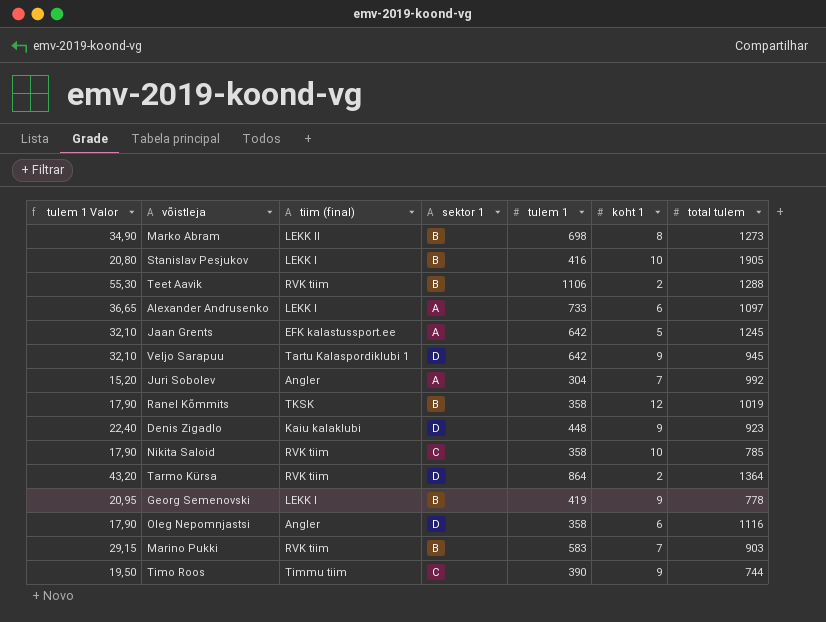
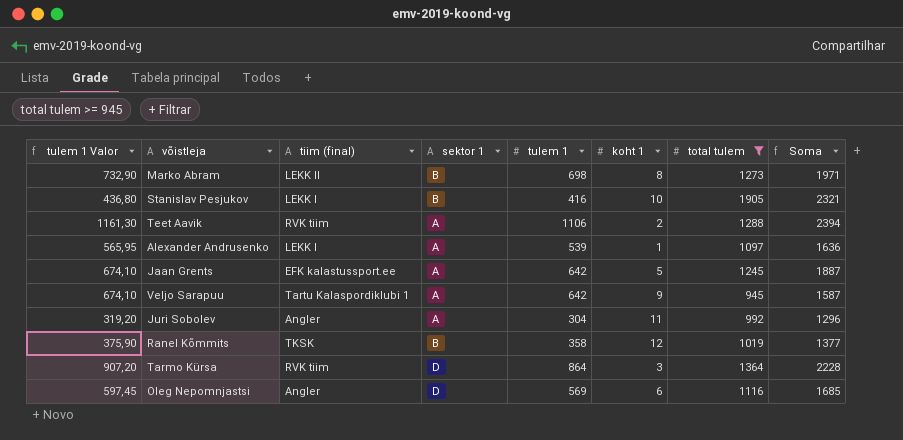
filter: none -> total tulem >= 945
column tulem 1 Valor | formula: [tulem 1] * 0,05 -> [tulem 1] * 1,05
column Soma | formula: none -> [tulem 1] + [total tulem]
Teet Aavik | sektor 1: B -> A
Alexander Andrusenko | tulem 1: 733 -> 539
Alexander Andrusenko | koht 1: 6 -> 1
Veljo Sarapuu | sektor 1: D -> A
Juri Sobolev | koht 1: 7 -> 11
Tarmo Kürsa | koht 1: 2 -> 3
Oleg Nepomnjastsi | tulem 1: 358 -> 569

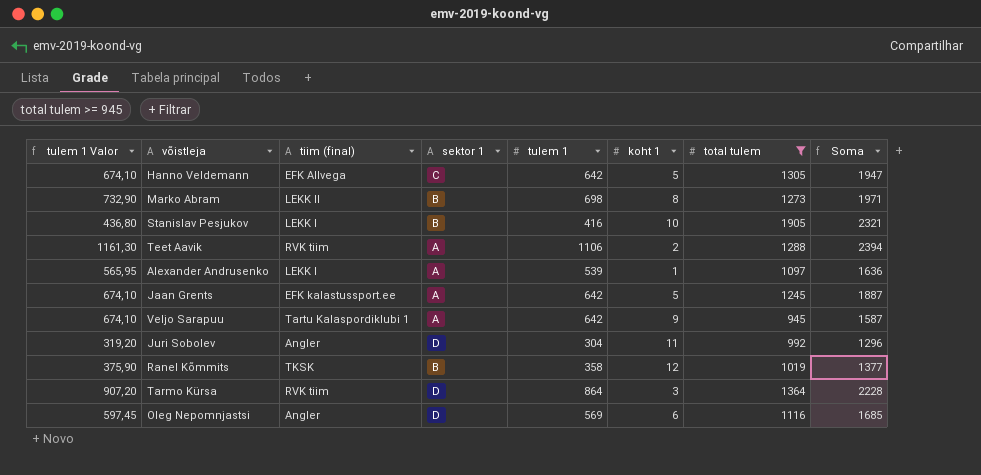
row Hanno Veldemann: none -> 674,10 | EFK Allvega | C | 642 | 5 | 1305 | 1947
Juri Sobolev | sektor 1: A -> D

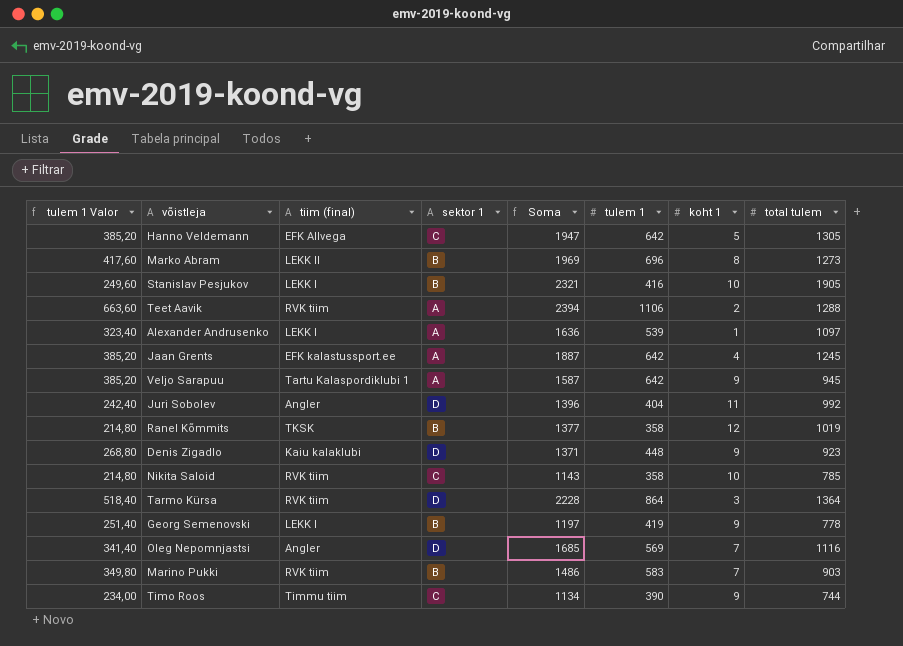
filter: total tulem >= 945 -> none
column tulem 1 Valor | formula: [tulem 1] * 1,05 -> [tulem 1] * 0,6
column Soma | position: 8 -> 5
Marko Abram | Soma: 1971 -> 1969
Marko Abram | tulem 1: 698 -> 696
Jaan Grents | koht 1: 5 -> 4
Juri Sobolev | Soma: 1296 -> 1396
Juri Sobolev | tulem 1: 304 -> 404
Oleg Nepomnjastsi | koht 1: 6 -> 7

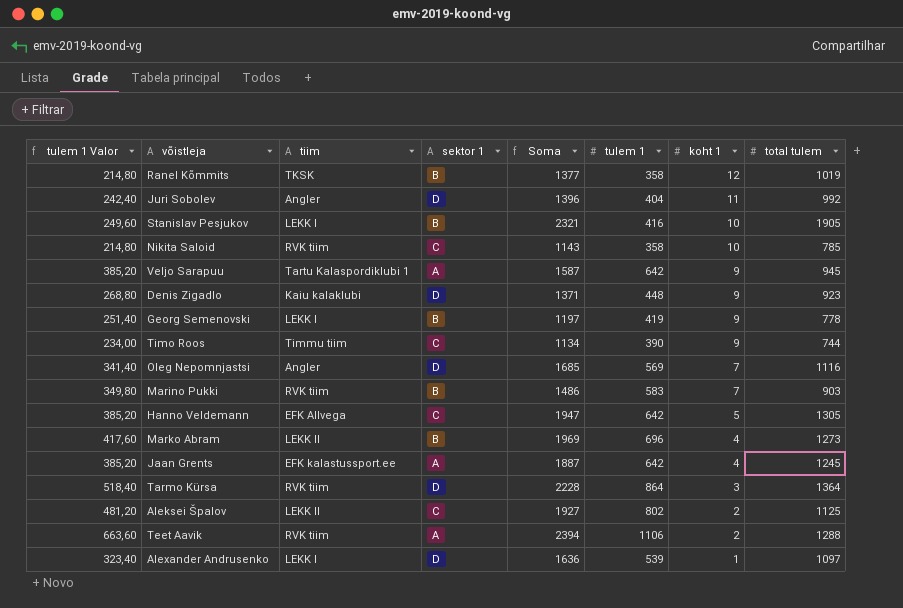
row order: none -> koht 1 descending
column name: tiim (final) -> tiim
Marko Abram | koht 1: 8 -> 4
row Aleksei Špalov: none -> 481,20 | LEKK II | C | 1927 | 802 | 2 | 1125
Alexander Andrusenko | sektor 1: A -> D

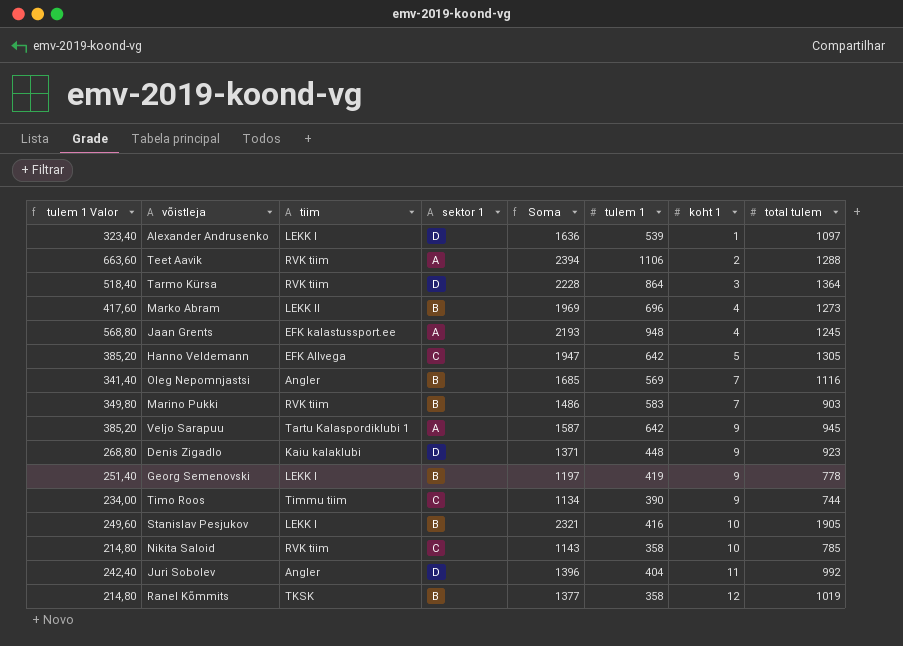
row order: koht 1 descending -> koht 1 ascending
row Aleksei Špalov: 481,20 | LEKK II | C | 1927 | 802 | 2 | 1125 -> none
Jaan Grents | tulem 1 Valor: 385,20 -> 568,80
Jaan Grents | Soma: 1887 -> 2193
Jaan Grents | tulem 1: 642 -> 948
Oleg Nepomnjastsi | sektor 1: D -> B

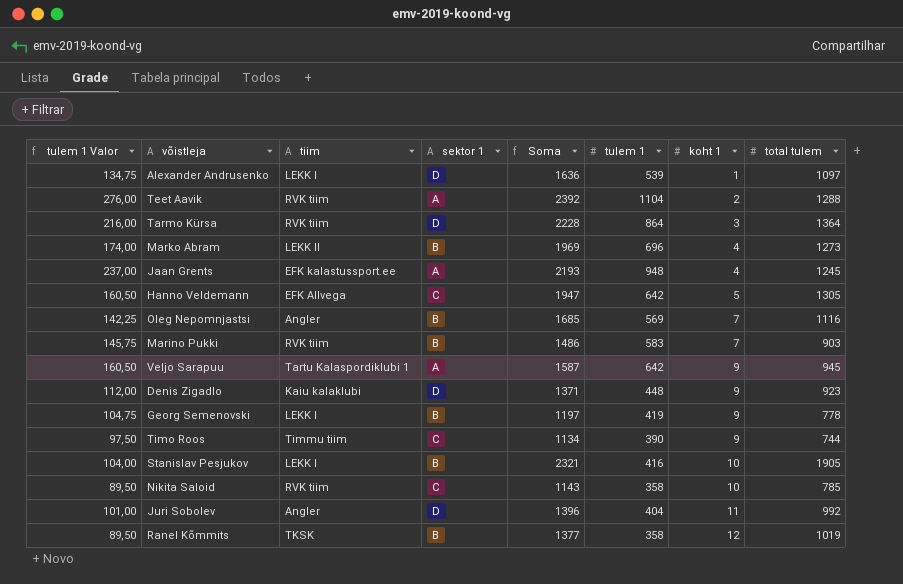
column tulem 1 Valor | formula: [tulem 1] * 0,6 -> [tulem 1] * 0,25
Teet Aavik | Soma: 2394 -> 2392
Teet Aavik | tulem 1: 1106 -> 1104

